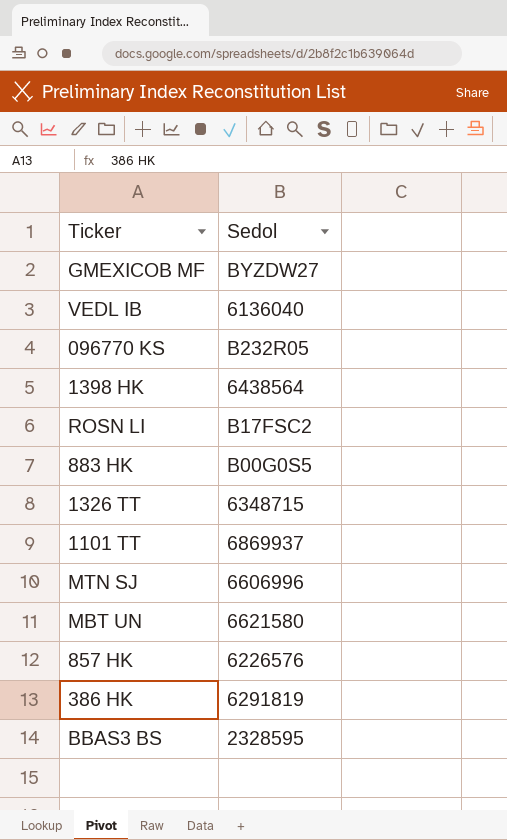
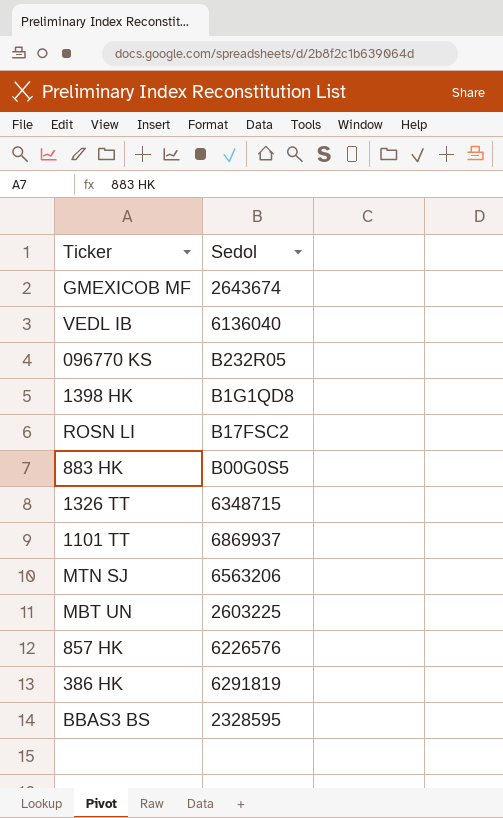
GMEXICOB MF | Sedol: BYZDW27 -> 2643674
1398 HK | Sedol: 6438564 -> B1G1QD8
MTN SJ | Sedol: 6606996 -> 6563206
MBT UN | Sedol: 6621580 -> 2603225

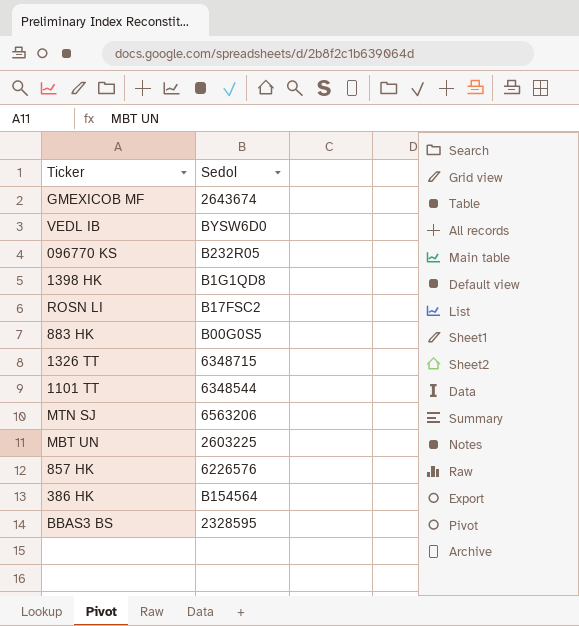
VEDL IB | Sedol: 6136040 -> BYSW6D0
1101 TT | Sedol: 6869937 -> 6348544
386 HK | Sedol: 6291819 -> B154564

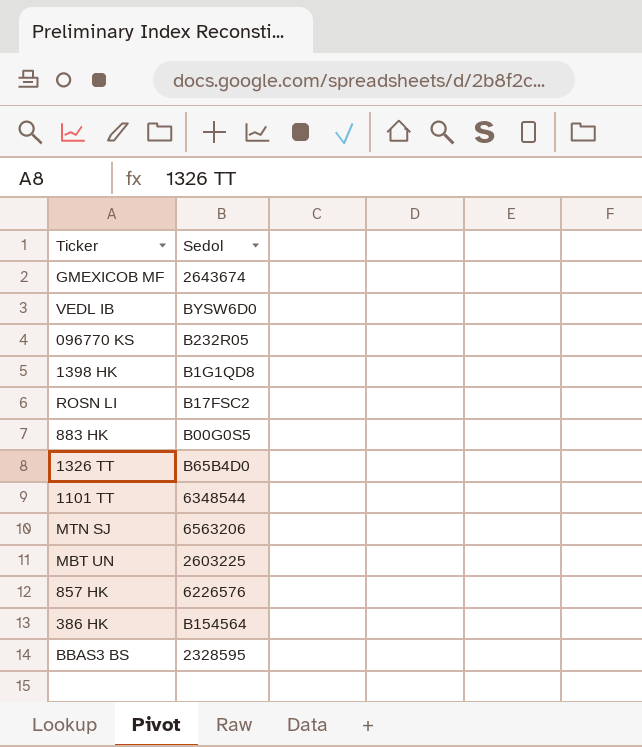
1326 TT | Sedol: 6348715 -> B65B4D0

